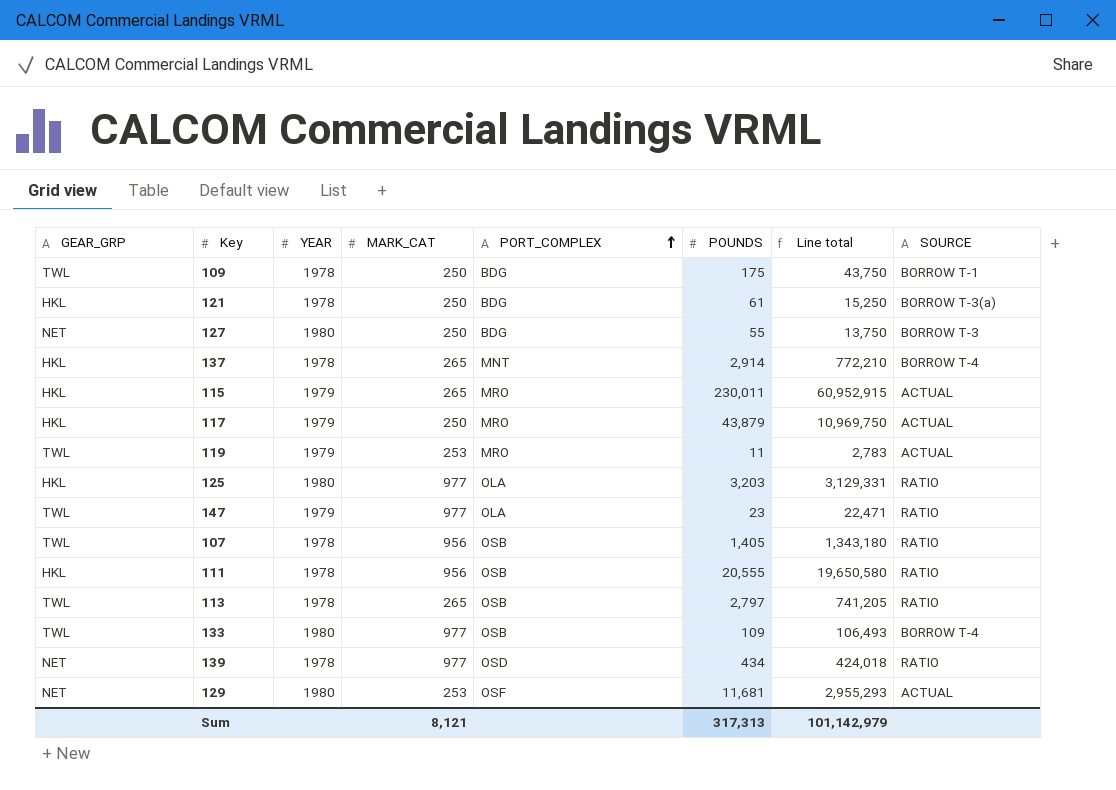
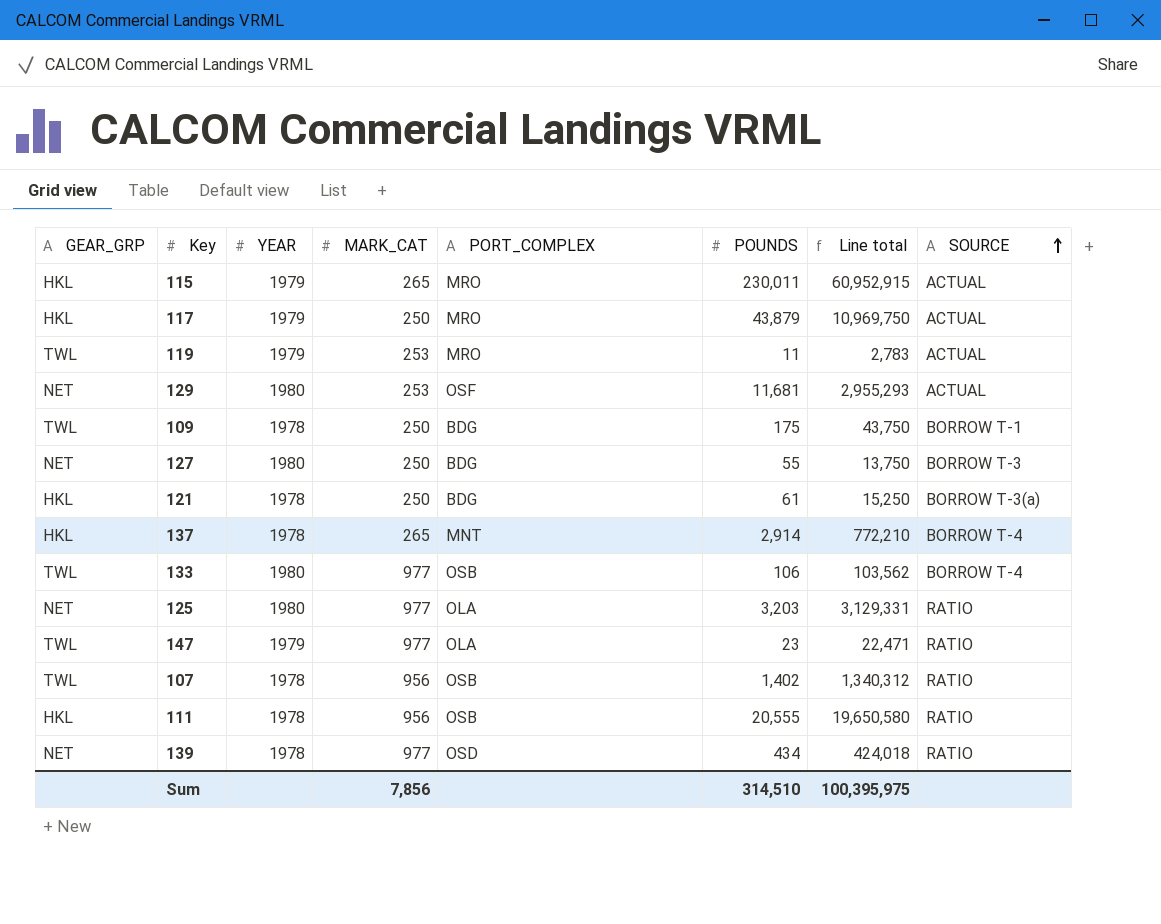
row order: PORT_COMPLEX ascending -> SOURCE ascending
row 113: TWL | 1978 | 265 | OSB | 2,797 | 741,205 | RATIO -> none
133 | POUNDS: 109 -> 106
133 | Line total: 106,493 -> 103,562
125 | GEAR_GRP: HKL -> NET
107 | POUNDS: 1,405 -> 1,402
107 | Line total: 1,343,180 -> 1,340,312
Sum | MARK_CAT: 8,121 -> 7,856
Sum | POUNDS: 317,313 -> 314,510
Sum | Line total: 101,142,979 -> 100,395,975

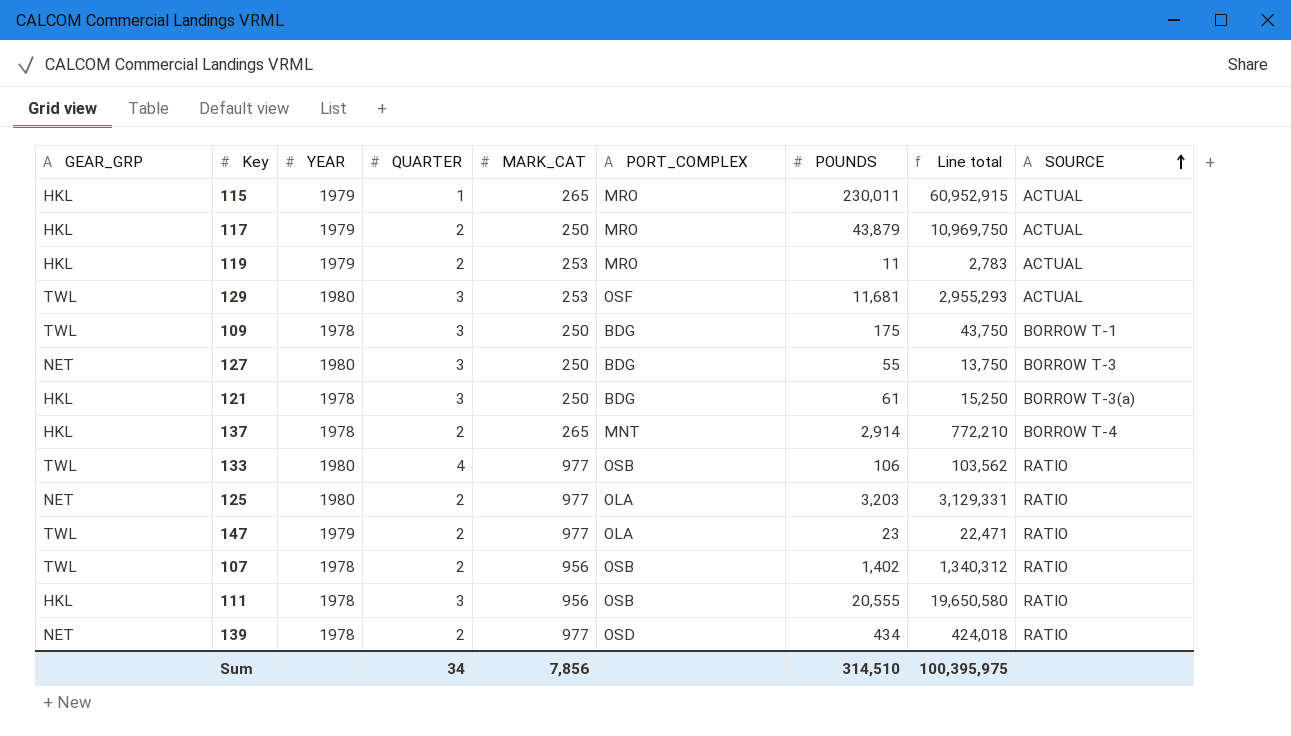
column QUARTER | position: none -> 4
119 | GEAR_GRP: TWL -> HKL
129 | GEAR_GRP: NET -> TWL
133 | SOURCE: BORROW T-4 -> RATIO

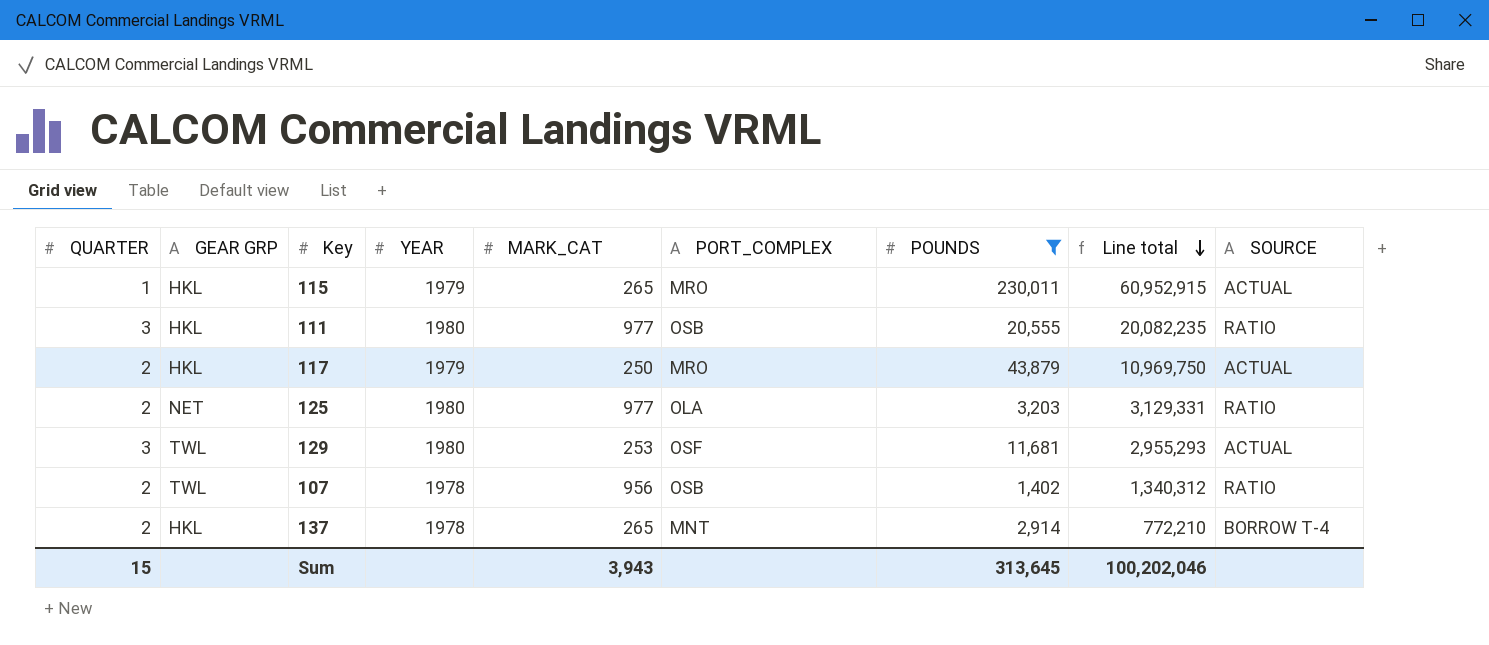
filter: none -> POUNDS >= 1,402
row order: SOURCE ascending -> Line total descending
column QUARTER | position: 4 -> 1
column name: GEAR_GRP -> GEAR GRP
111 | YEAR: 1978 -> 1980
111 | MARK_CAT: 956 -> 977
111 | Line total: 19,650,580 -> 20,082,235
Sum | QUARTER: 34 -> 15
Sum | MARK_CAT: 7,856 -> 3,943
Sum | POUNDS: 314,510 -> 313,645
Sum | Line total: 100,395,975 -> 100,202,046

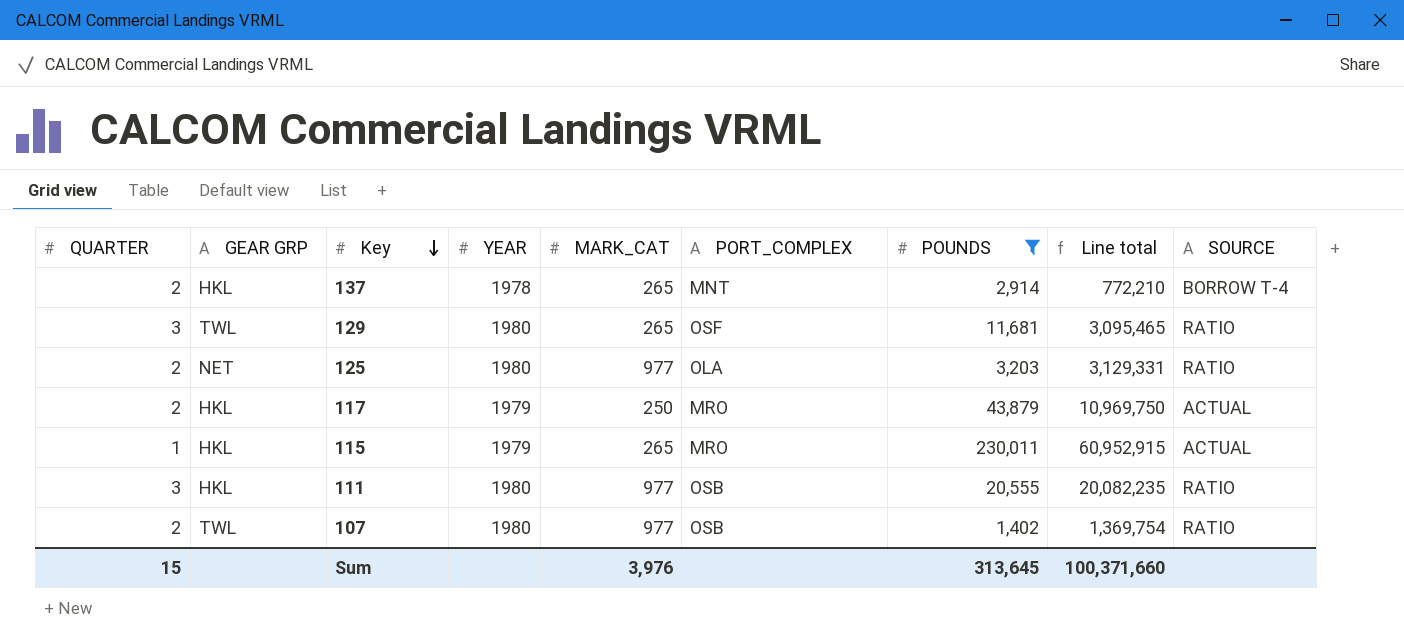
row order: Line total descending -> Key descending
129 | MARK_CAT: 253 -> 265
129 | Line total: 2,955,293 -> 3,095,465
129 | SOURCE: ACTUAL -> RATIO
107 | YEAR: 1978 -> 1980
107 | MARK_CAT: 956 -> 977
107 | Line total: 1,340,312 -> 1,369,754
Sum | MARK_CAT: 3,943 -> 3,976
Sum | Line total: 100,202,046 -> 100,371,660

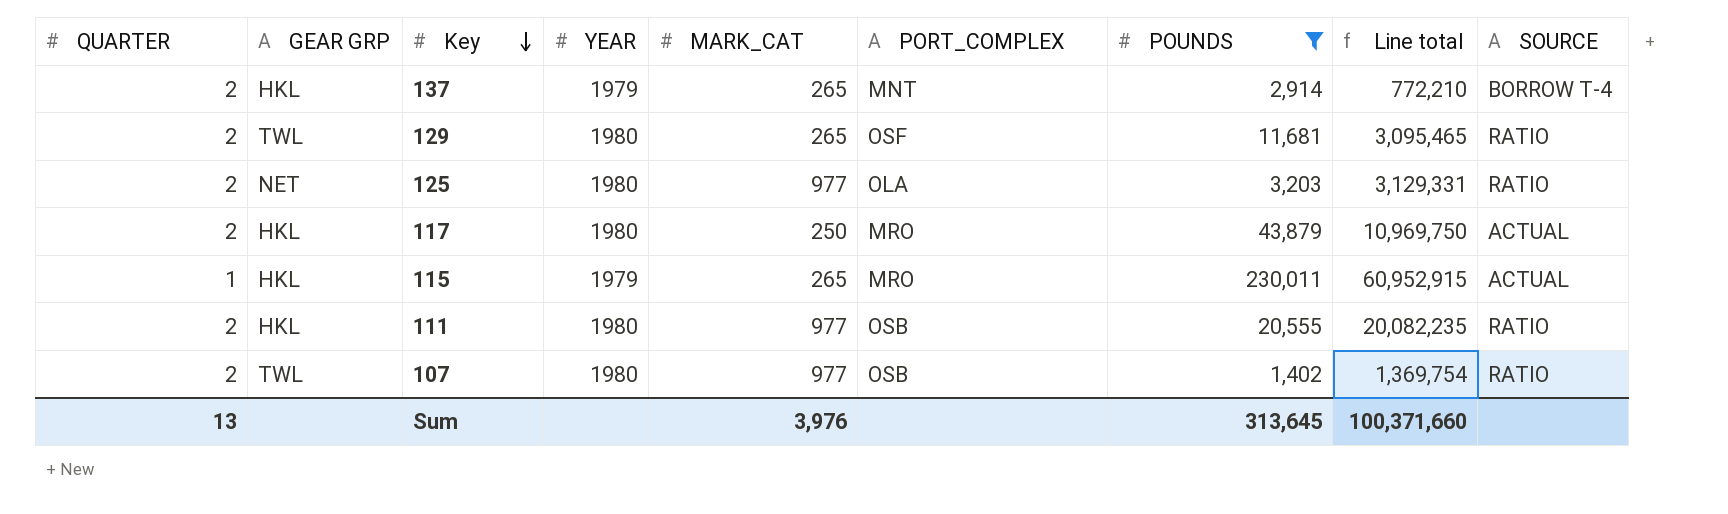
137 | YEAR: 1978 -> 1979
129 | QUARTER: 3 -> 2
117 | YEAR: 1979 -> 1980
111 | QUARTER: 3 -> 2
Sum | QUARTER: 15 -> 13

